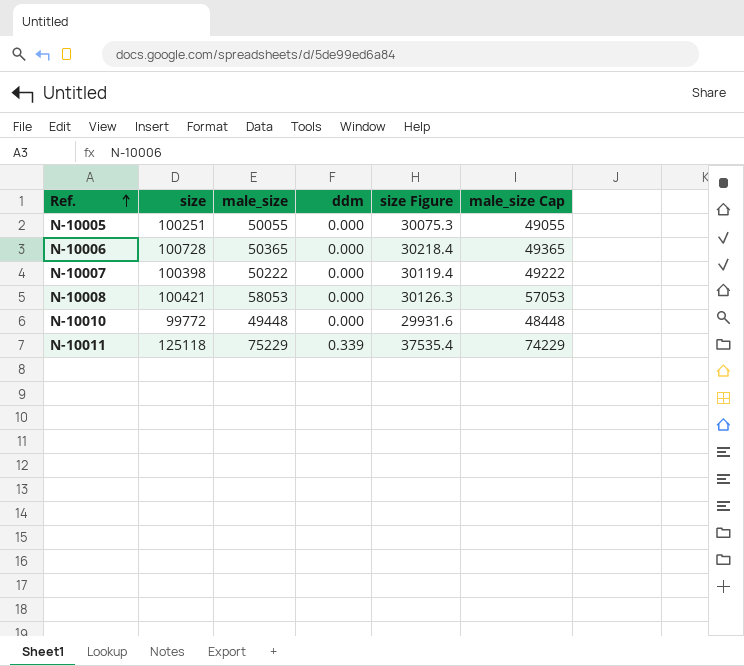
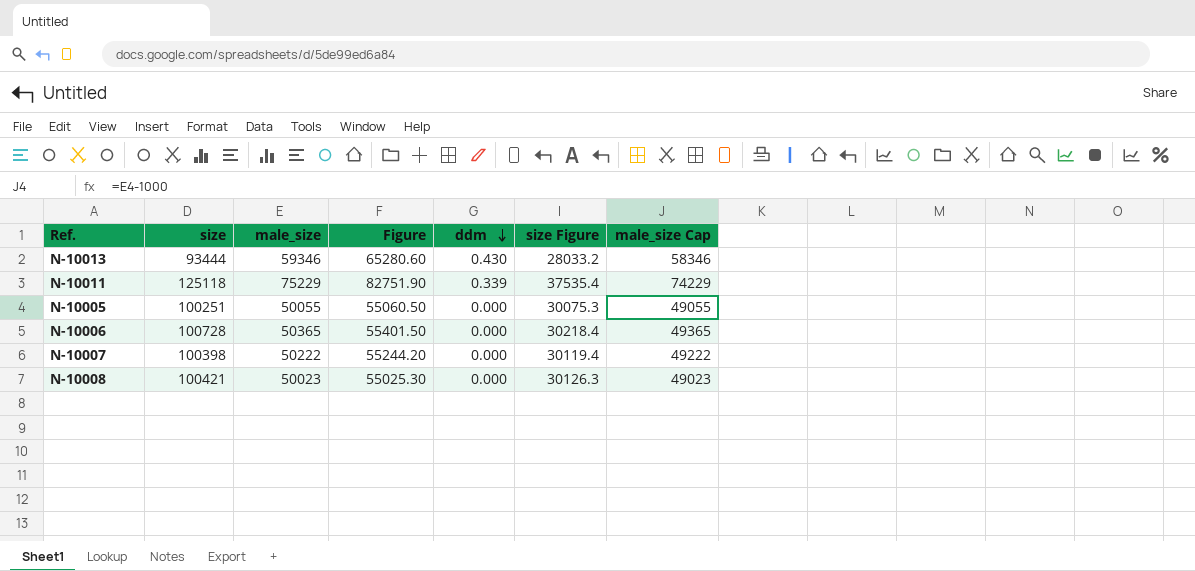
row order: Ref. ascending -> ddm descending
column Figure | formula: none -> [male_size] * 1.1
row N-10010: 99772 | 49448 | 0.000 | 29931.6 | 48448 -> none
row N-10013: none -> 93444 | 59346 | 65280.60 | 0.430 | 28033.2 | 58346
N-10008 | male_size: 58053 -> 50023
N-10008 | male_size Cap: 57053 -> 49023

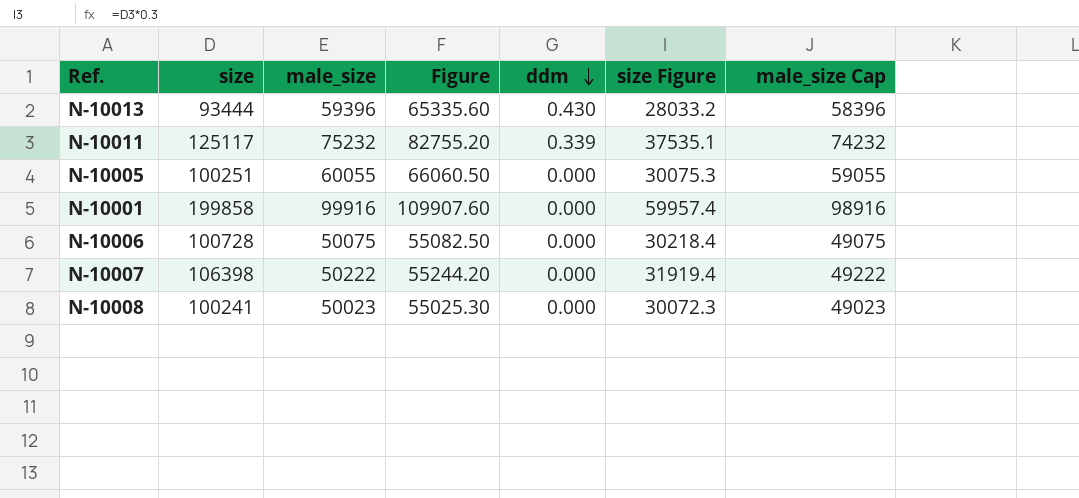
N-10013 | male_size: 59346 -> 59396
N-10013 | Figure: 65280.60 -> 65335.60
N-10013 | male_size Cap: 58346 -> 58396
N-10011 | size: 125118 -> 125117
N-10011 | male_size: 75229 -> 75232
N-10011 | Figure: 82751.90 -> 82755.20
N-10011 | size Figure: 37535.4 -> 37535.1
N-10011 | male_size Cap: 74229 -> 74232
N-10005 | male_size: 50055 -> 60055
N-10005 | Figure: 55060.50 -> 66060.50
N-10005 | male_size Cap: 49055 -> 59055
row N-10001: none -> 199858 | 99916 | 109907.60 | 0.000 | 59957.4 | 98916
N-10006 | male_size: 50365 -> 50075
N-10006 | Figure: 55401.50 -> 55082.50
N-10006 | male_size Cap: 49365 -> 49075
N-10007 | size: 100398 -> 106398
N-10007 | size Figure: 30119.4 -> 31919.4
N-10008 | size: 100421 -> 100241
N-10008 | size Figure: 30126.3 -> 30072.3

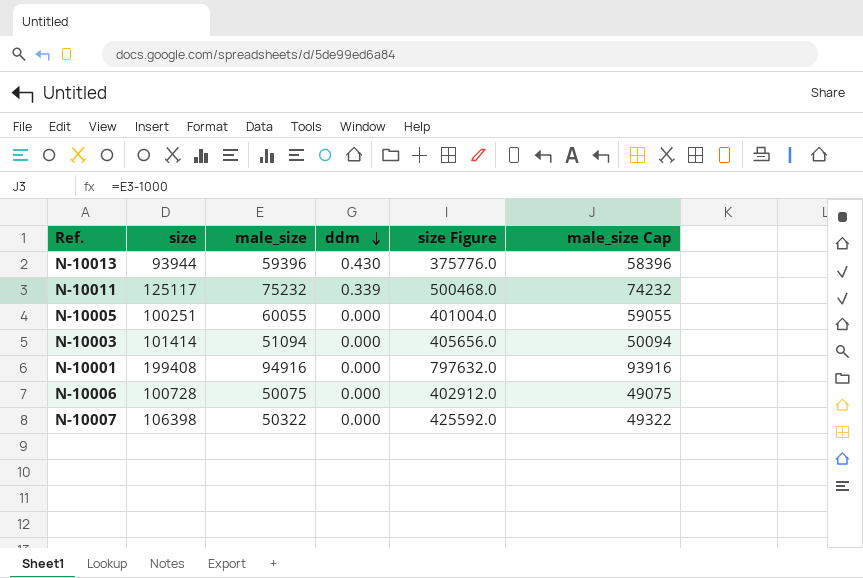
column Figure | formula: [male_size] * 1.1 -> none
column size Figure | formula: [size] * 0.3 -> [size] * 4
row N-10008: 100241 | 50023 | 55025.30 | 0.000 | 30072.3 | 49023 -> none
N-10013 | size: 93444 -> 93944
row N-10003: none -> 101414 | 51094 | 0.000 | 405656.0 | 50094
N-10001 | size: 199858 -> 199408
N-10001 | male_size: 99916 -> 94916
N-10001 | male_size Cap: 98916 -> 93916
N-10007 | male_size: 50222 -> 50322
N-10007 | male_size Cap: 49222 -> 49322

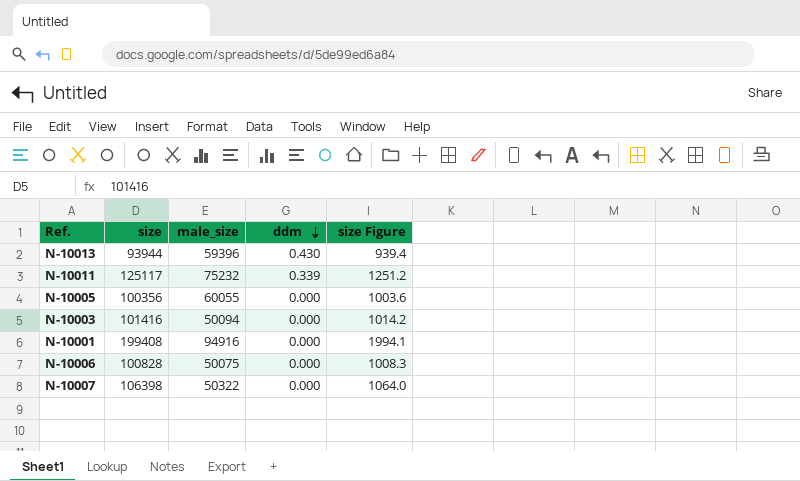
column male_size Cap | formula: [male_size] - 1000 -> none
column size Figure | formula: [size] * 4 -> [size] * 0.01
N-10005 | size: 100251 -> 100356
N-10003 | size: 101414 -> 101416
N-10003 | male_size: 51094 -> 50094
N-10006 | size: 100728 -> 100828

